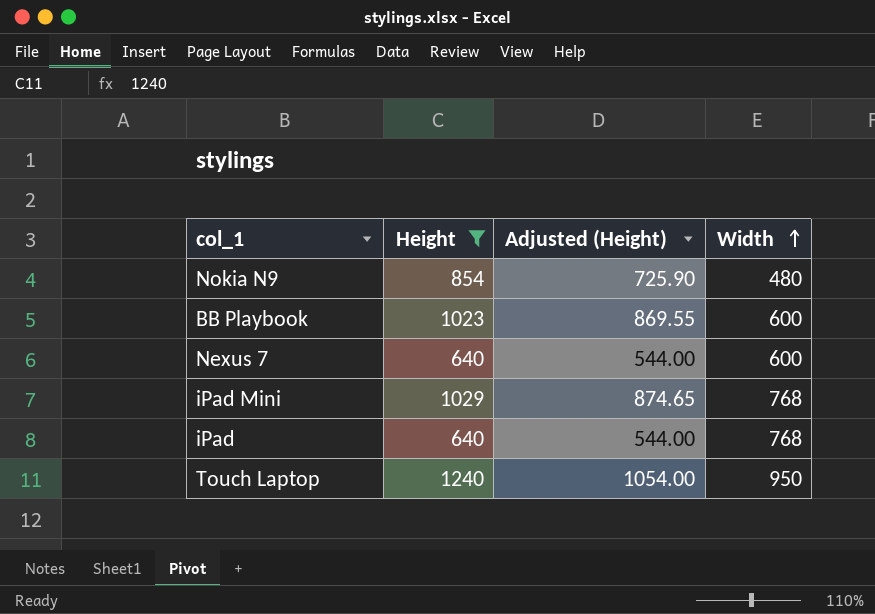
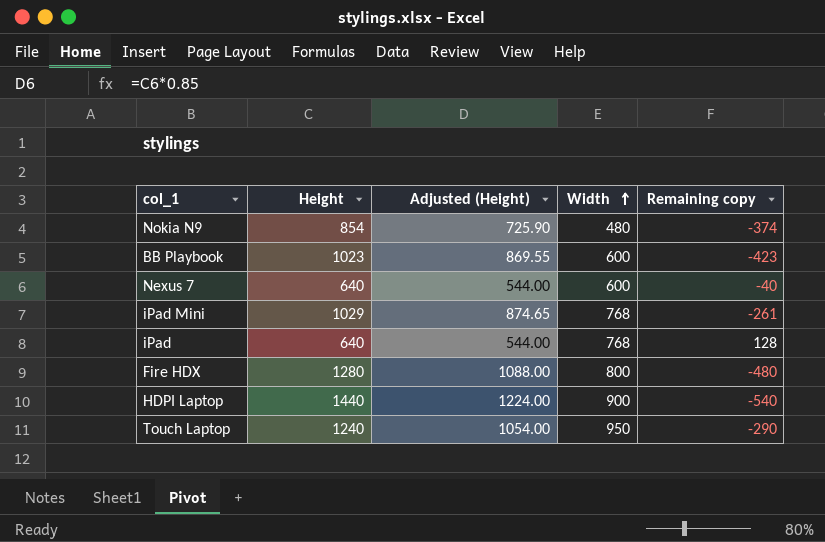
filter: Height <= 1240 -> none
column Remaining copy | formula: none -> [Width] - [Height]

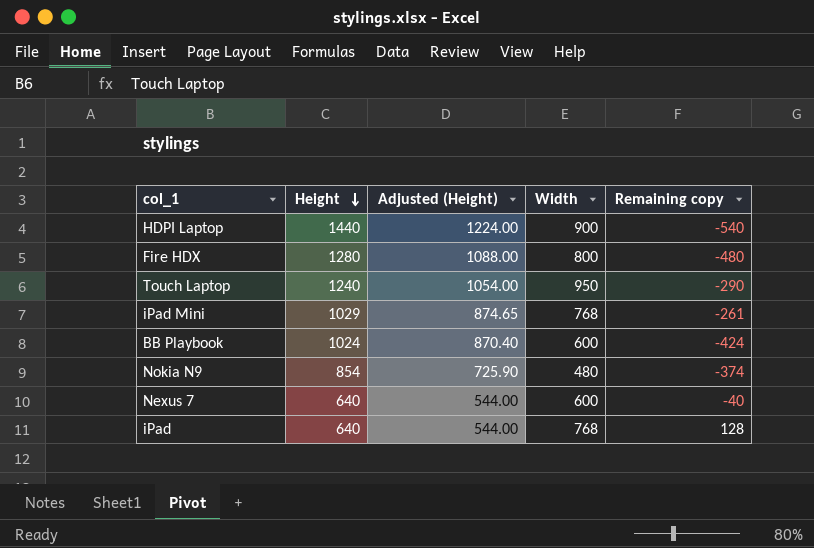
row order: Width ascending -> Height descending
BB Playbook | Height: 1023 -> 1024
BB Playbook | Adjusted (Height): 869.55 -> 870.40
BB Playbook | Remaining copy: -423 -> -424

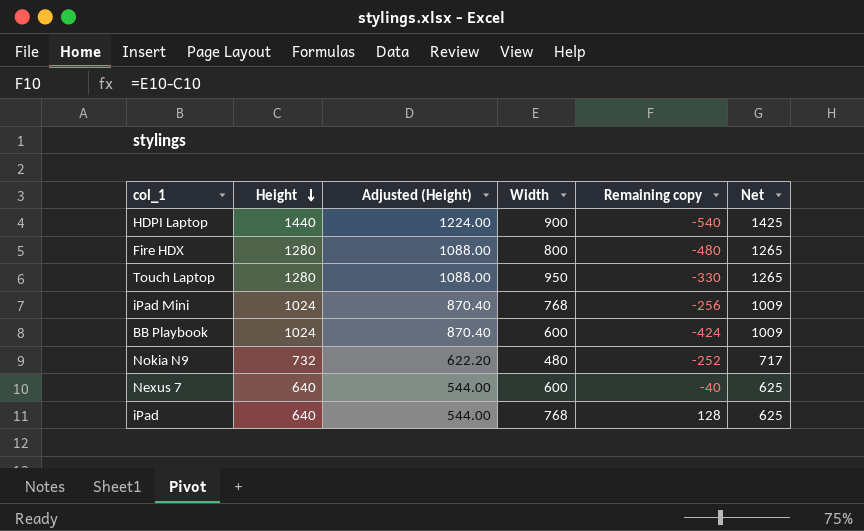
column Net | formula: none -> [Height] - 15
Touch Laptop | Height: 1240 -> 1280
Touch Laptop | Adjusted (Height): 1054.00 -> 1088.00
Touch Laptop | Remaining copy: -290 -> -330
iPad Mini | Height: 1029 -> 1024
iPad Mini | Adjusted (Height): 874.65 -> 870.40
iPad Mini | Remaining copy: -261 -> -256
Nokia N9 | Height: 854 -> 732
Nokia N9 | Adjusted (Height): 725.90 -> 622.20
Nokia N9 | Remaining copy: -374 -> -252

